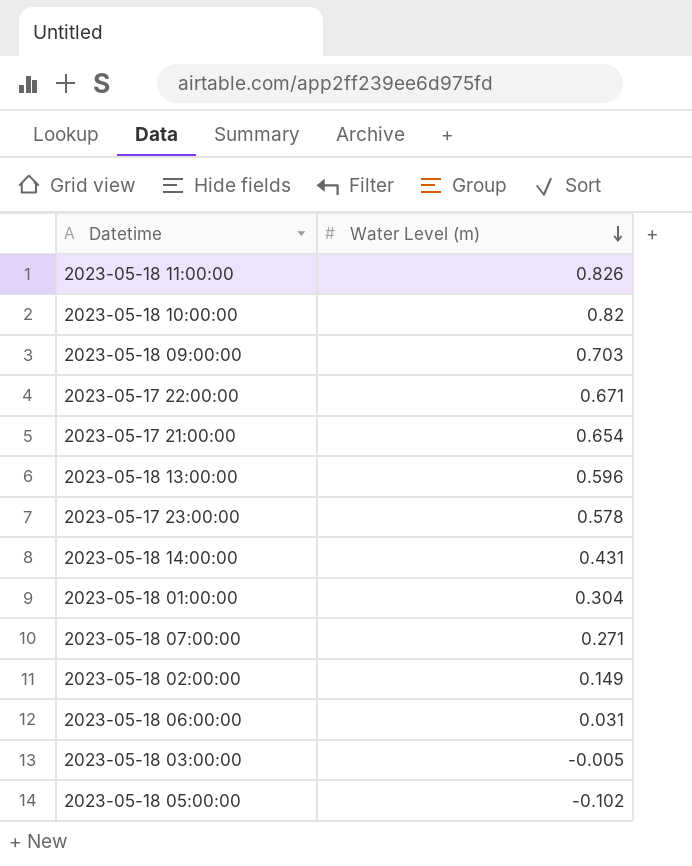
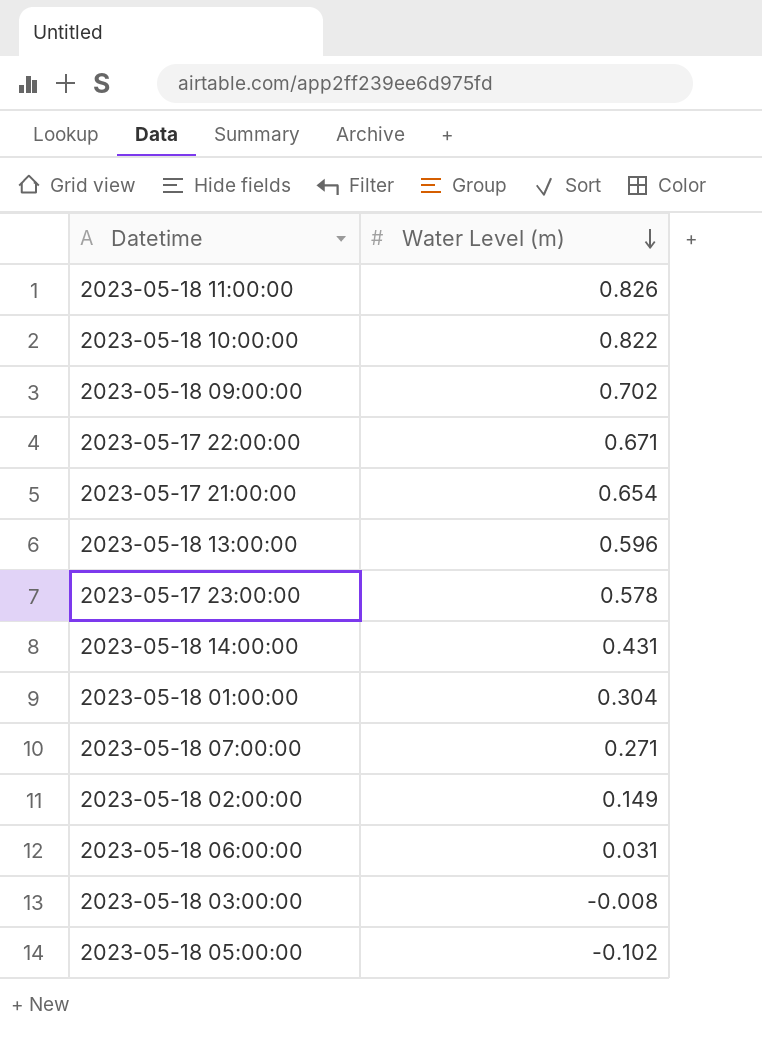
2023-05-18 10:00:00 | Water Level (m): 0.82 -> 0.822
2023-05-18 09:00:00 | Water Level (m): 0.703 -> 0.702
2023-05-18 03:00:00 | Water Level (m): -0.005 -> -0.008

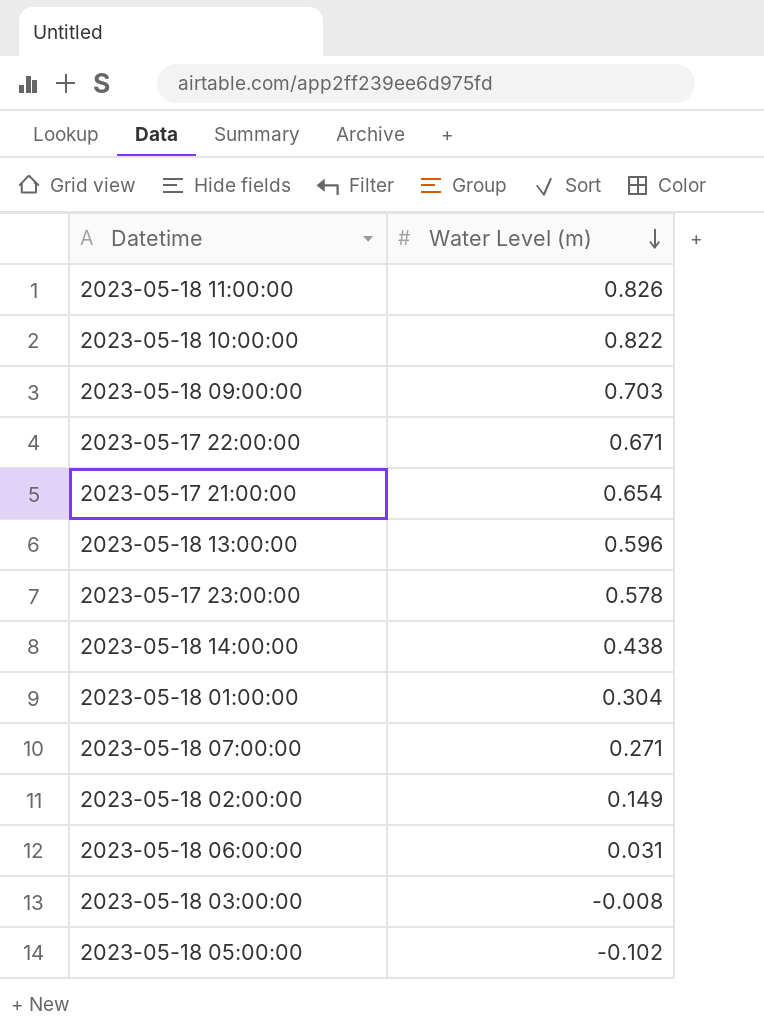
2023-05-18 09:00:00 | Water Level (m): 0.702 -> 0.703
2023-05-18 14:00:00 | Water Level (m): 0.431 -> 0.438

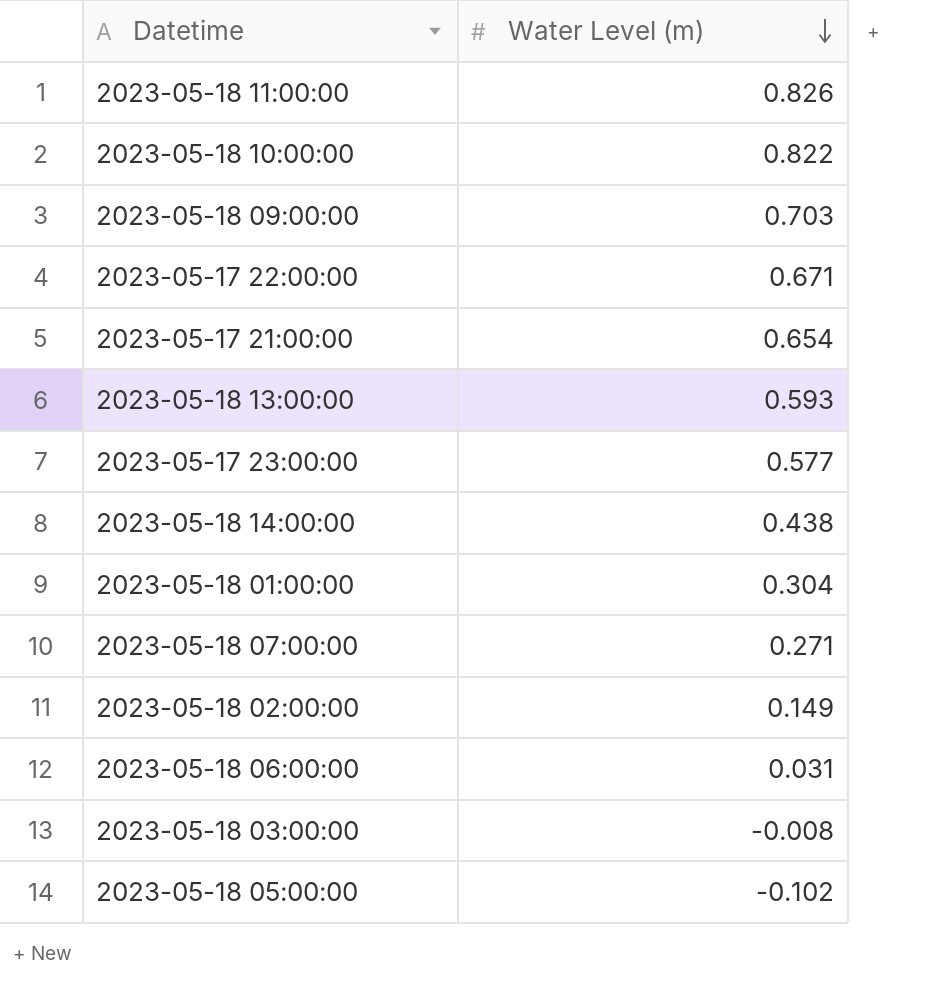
2023-05-18 13:00:00 | Water Level (m): 0.596 -> 0.593
2023-05-17 23:00:00 | Water Level (m): 0.578 -> 0.577

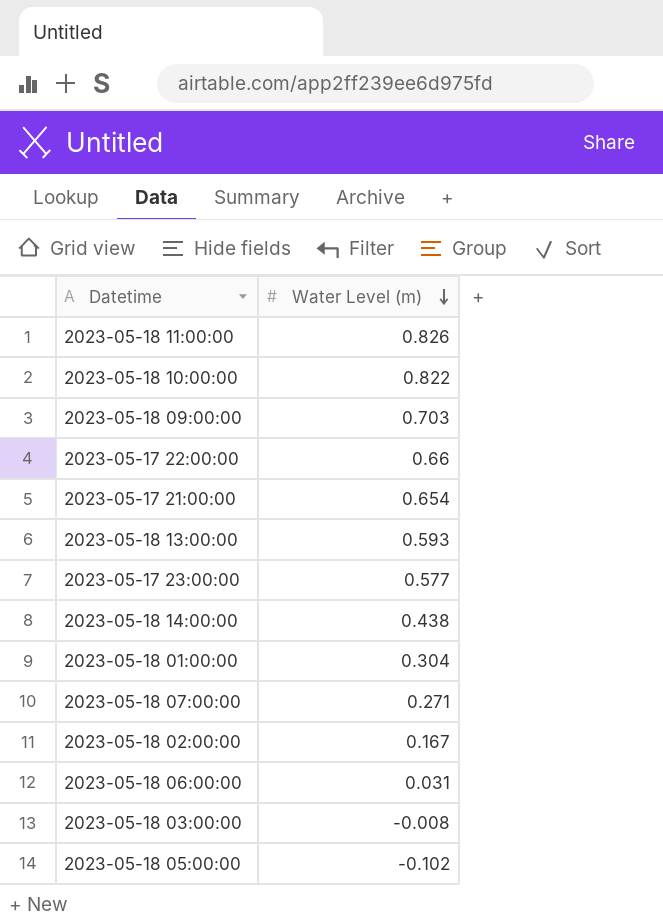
2023-05-17 22:00:00 | Water Level (m): 0.671 -> 0.66
2023-05-18 02:00:00 | Water Level (m): 0.149 -> 0.167

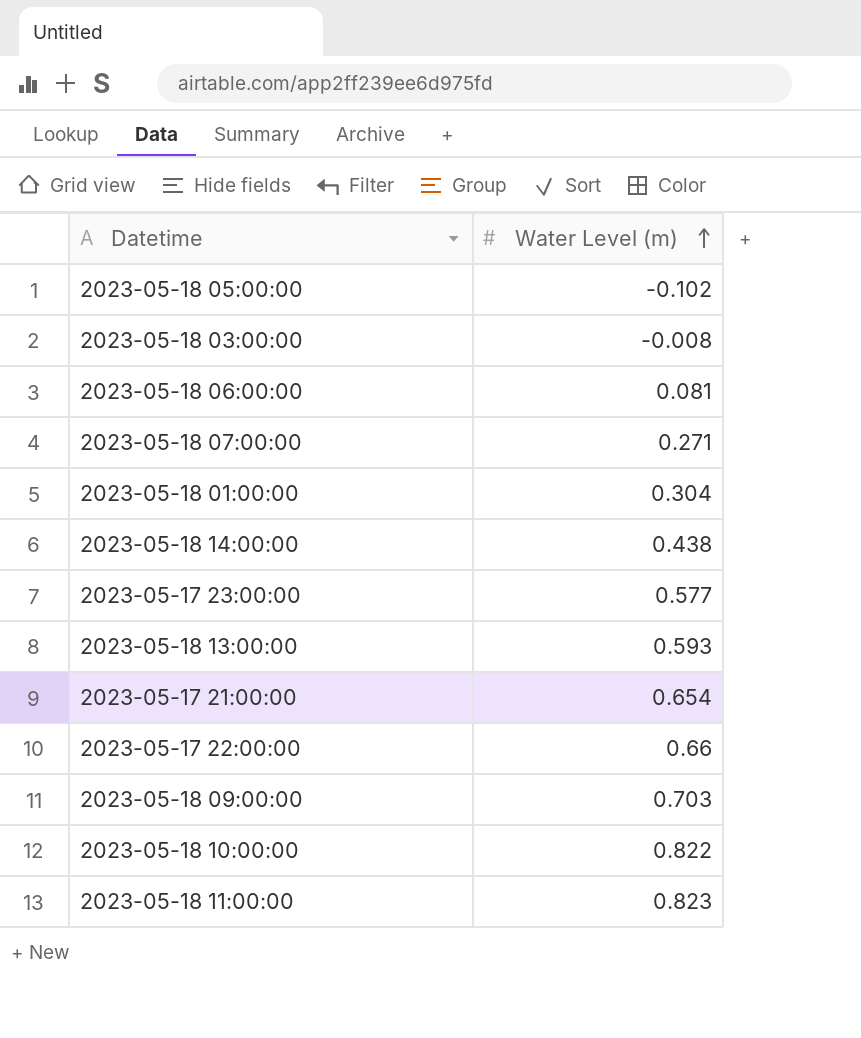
row order: Water Level (m) descending -> Water Level (m) ascending
row 2023-05-18 02:00:00: 0.167 -> none
2023-05-18 06:00:00 | Water Level (m): 0.031 -> 0.081
2023-05-18 11:00:00 | Water Level (m): 0.826 -> 0.823

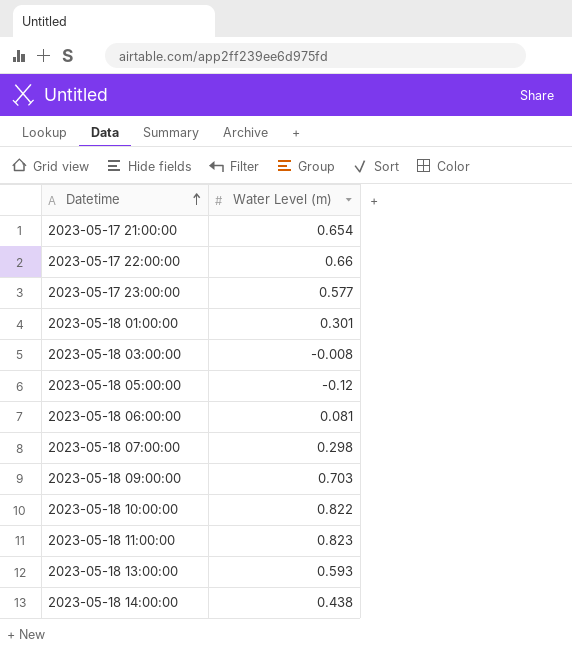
row order: Water Level (m) ascending -> Datetime ascending
2023-05-18 01:00:00 | Water Level (m): 0.304 -> 0.301
2023-05-18 05:00:00 | Water Level (m): -0.102 -> -0.12
2023-05-18 07:00:00 | Water Level (m): 0.271 -> 0.298

